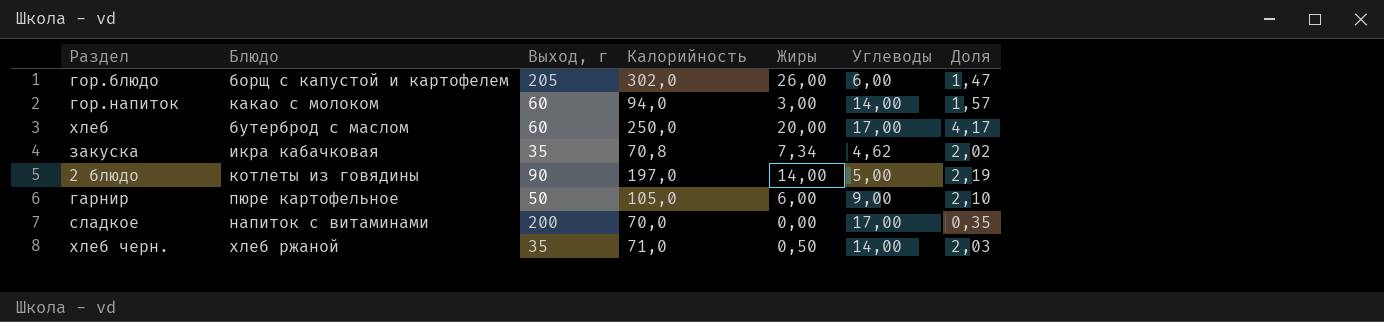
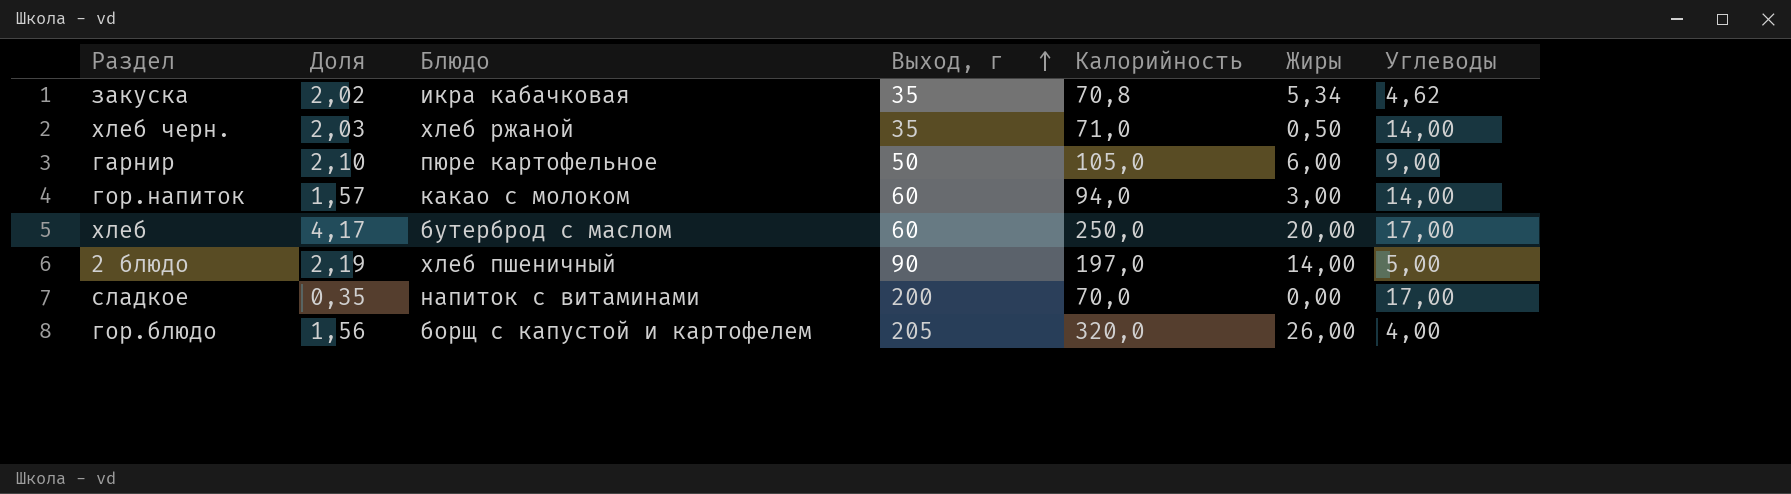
row order: none -> Выход, г ascending
column Доля | position: 7 -> 2
закуска | Жиры: 7,34 -> 5,34
2 блюдо | Блюдо: котлеты из говядины -> хлеб пшеничный
гор.блюдо | Доля: 1,47 -> 1,56
гор.блюдо | Калорийность: 302,0 -> 320,0
гор.блюдо | Углеводы: 6,00 -> 4,00

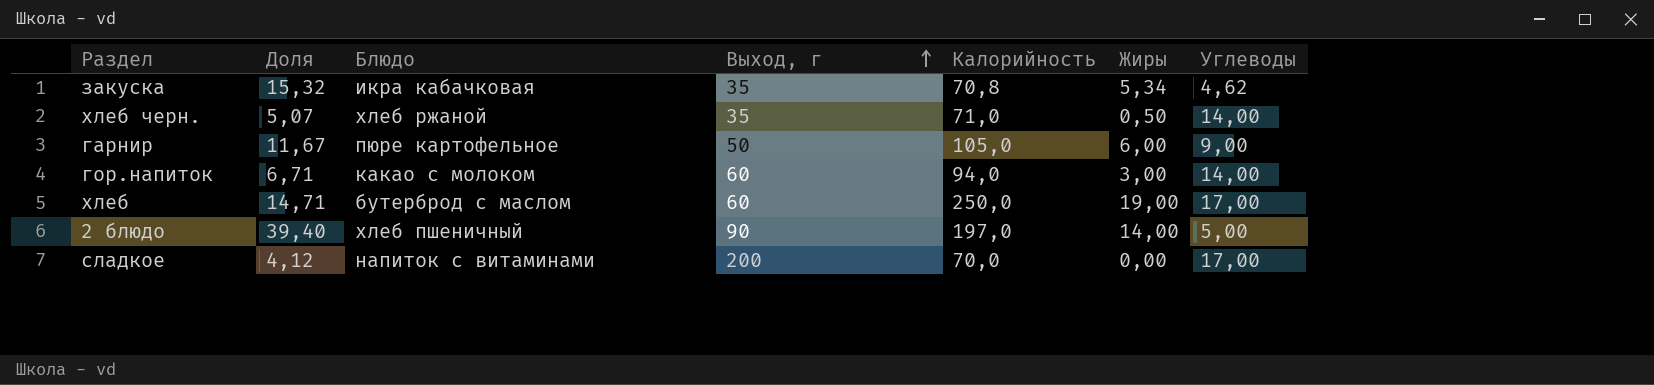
column Доля | formula: [Калорийность] / [Выход, г] -> [Калорийность] / [Углеводы]
row гор.блюдо: 1,56 | борщ с капустой и картофелем | 205 | 320,0 | 26,00 | 4,00 -> none
хлеб | Жиры: 20,00 -> 19,00

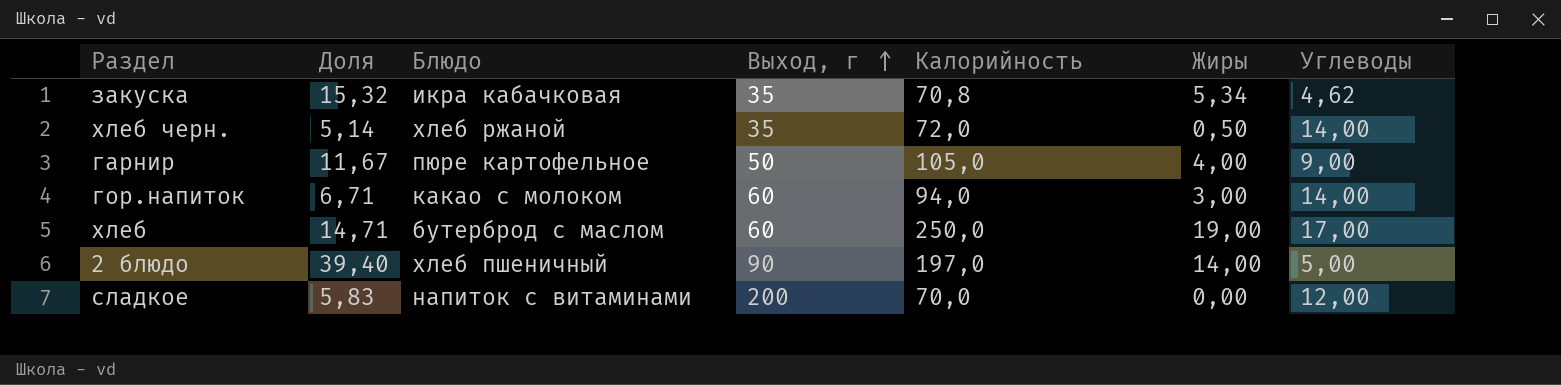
хлеб черн. | Доля: 5,07 -> 5,14
хлеб черн. | Калорийность: 71,0 -> 72,0
гарнир | Жиры: 6,00 -> 4,00
сладкое | Доля: 4,12 -> 5,83
сладкое | Углеводы: 17,00 -> 12,00

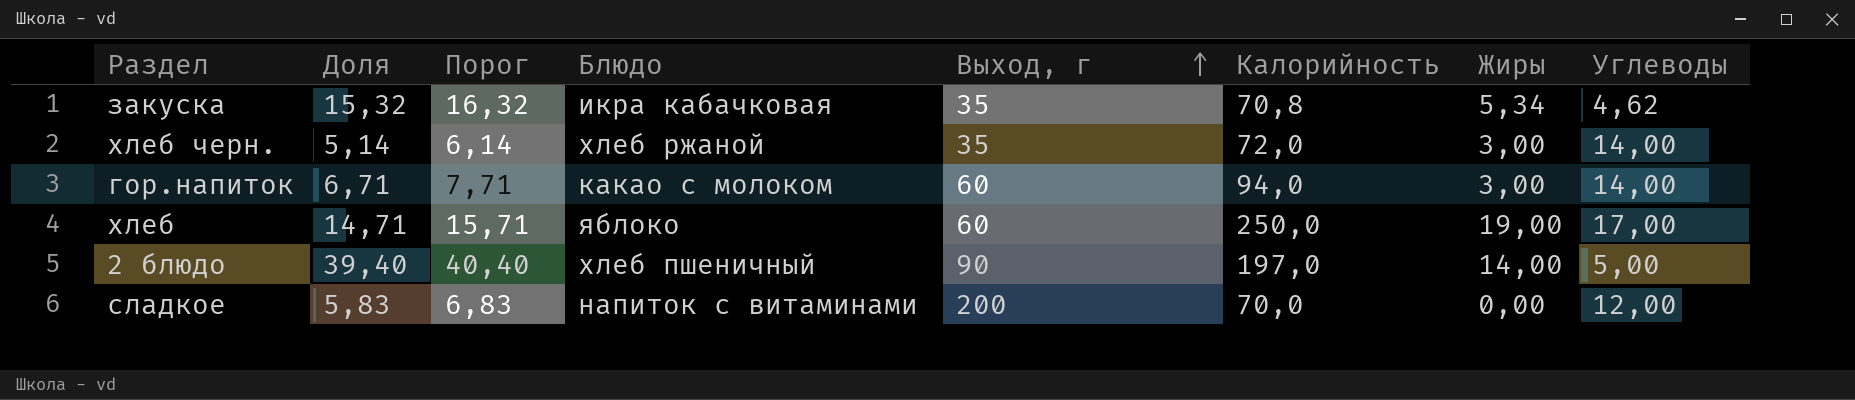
column Порог | formula: none -> [Доля] + 1
row гарнир: 11,67 | пюре картофельное | 50 | 105,0 | 4,00 | 9,00 -> none
хлеб черн. | Жиры: 0,50 -> 3,00
хлеб | Блюдо: бутерброд с маслом -> яблоко

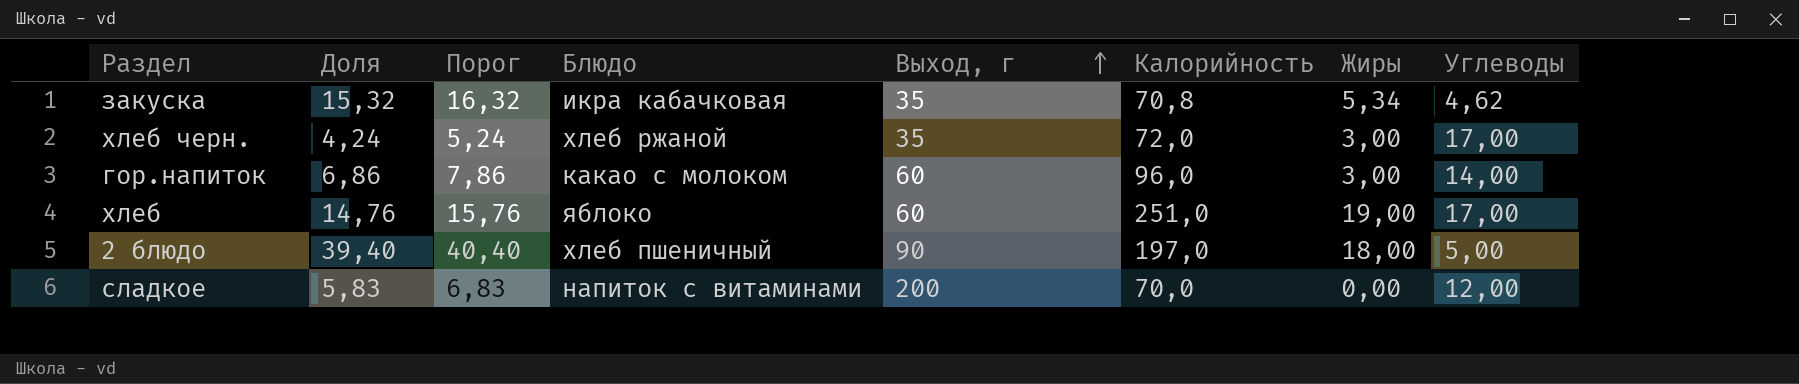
хлеб черн. | Доля: 5,14 -> 4,24
хлеб черн. | Порог: 6,14 -> 5,24
хлеб черн. | Углеводы: 14,00 -> 17,00
гор.напиток | Доля: 6,71 -> 6,86
гор.напиток | Порог: 7,71 -> 7,86
гор.напиток | Калорийность: 94,0 -> 96,0
хлеб | Доля: 14,71 -> 14,76
хлеб | Порог: 15,71 -> 15,76
хлеб | Калорийность: 250,0 -> 251,0
2 блюдо | Жиры: 14,00 -> 18,00

